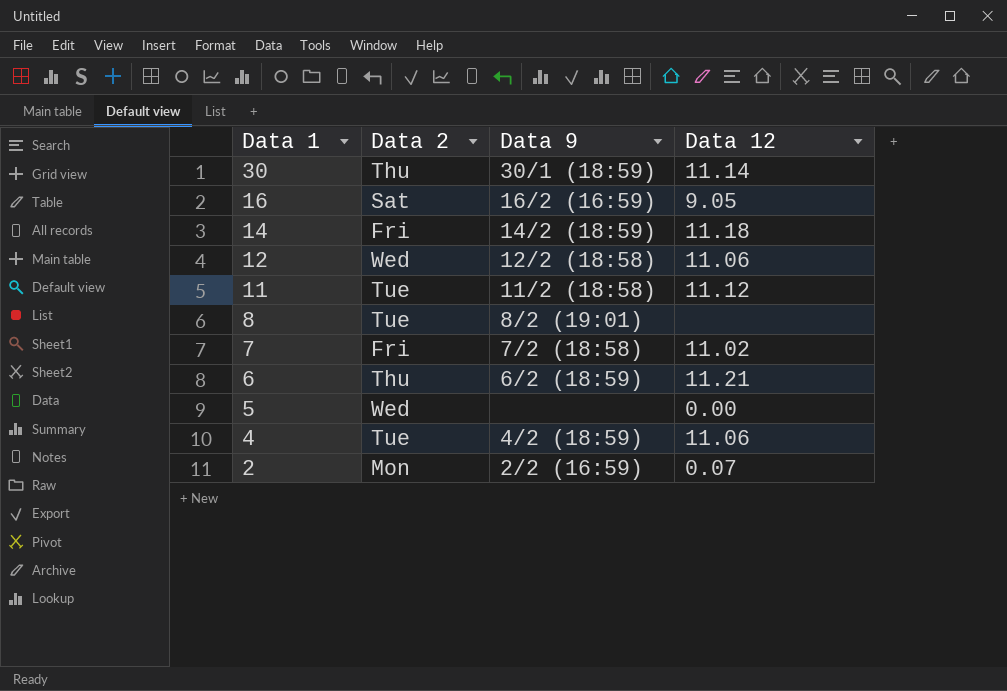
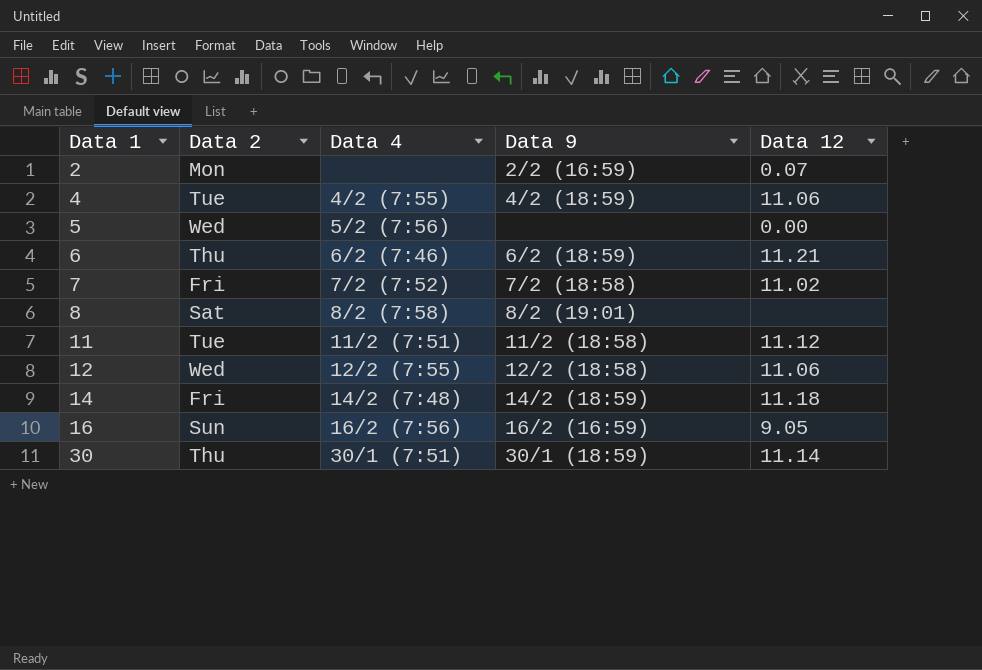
row order: Data 1 descending -> Data 1 ascending
column Data 4 | position: none -> 3
8 | Data 2: Tue -> Sat
16 | Data 2: Sat -> Sun

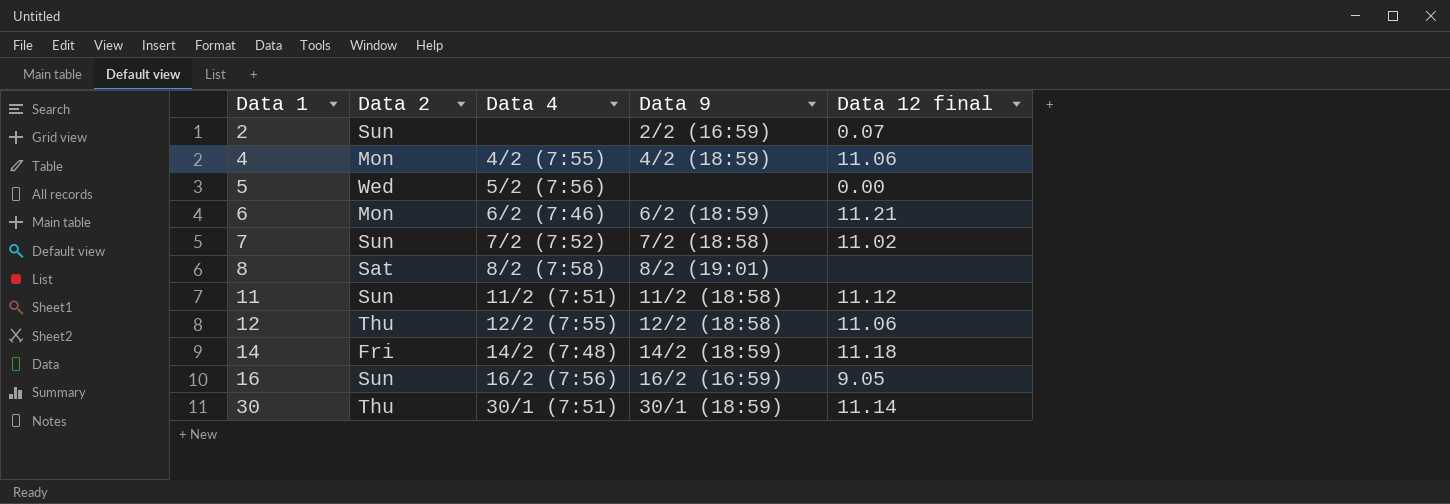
column name: Data 12 -> Data 12 final
2 | Data 2: Mon -> Sun
4 | Data 2: Tue -> Mon
6 | Data 2: Thu -> Mon
7 | Data 2: Fri -> Sun
11 | Data 2: Tue -> Sun
12 | Data 2: Wed -> Thu

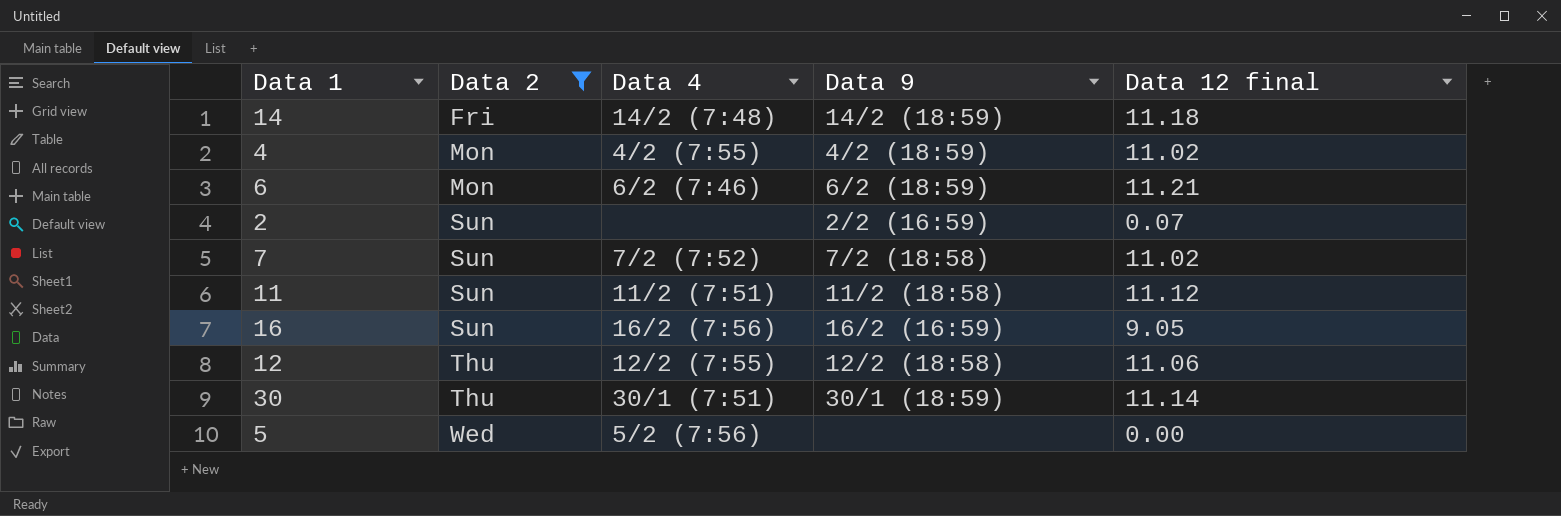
filter: none -> Data 2 != Sat
row order: Data 1 ascending -> Data 2 ascending
4 | Data 12 final: 11.06 -> 11.02

